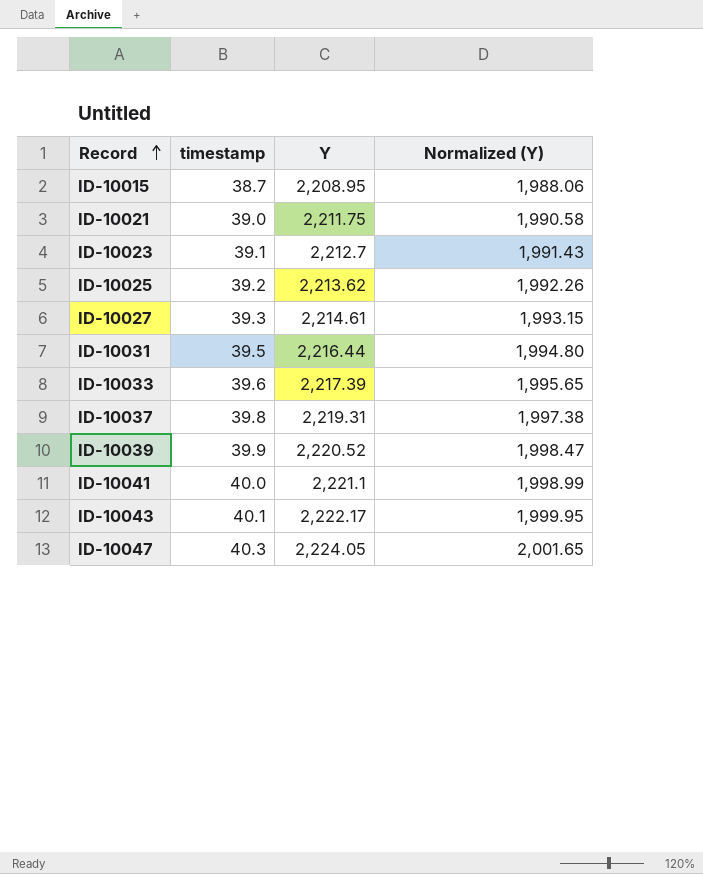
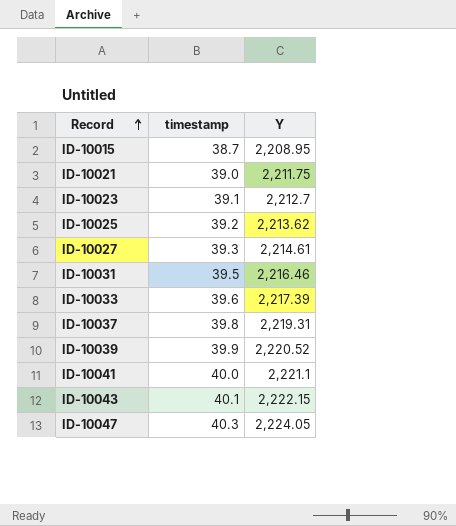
column Normalized (Y) | formula: [Y] * 0.9 -> none
ID-10031 | Y: 2,216.44 -> 2,216.46
ID-10043 | Y: 2,222.17 -> 2,222.15

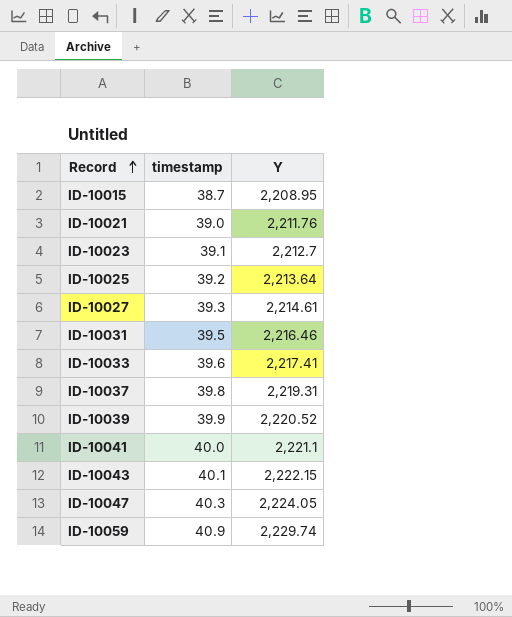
ID-10021 | Y: 2,211.75 -> 2,211.76
ID-10025 | Y: 2,213.62 -> 2,213.64
ID-10033 | Y: 2,217.39 -> 2,217.41
row ID-10059: none -> 40.9 | 2,229.74

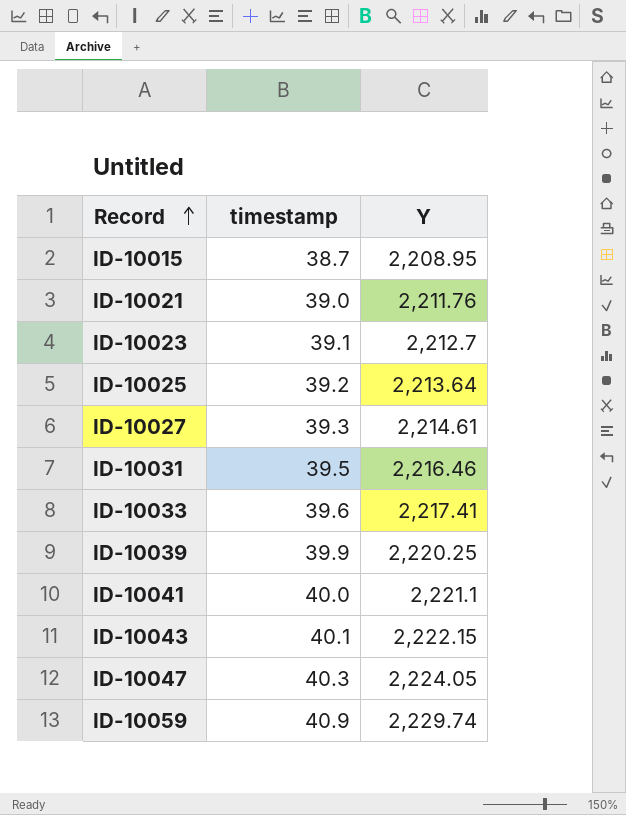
row ID-10037: 39.8 | 2,219.31 -> none
ID-10039 | Y: 2,220.52 -> 2,220.25

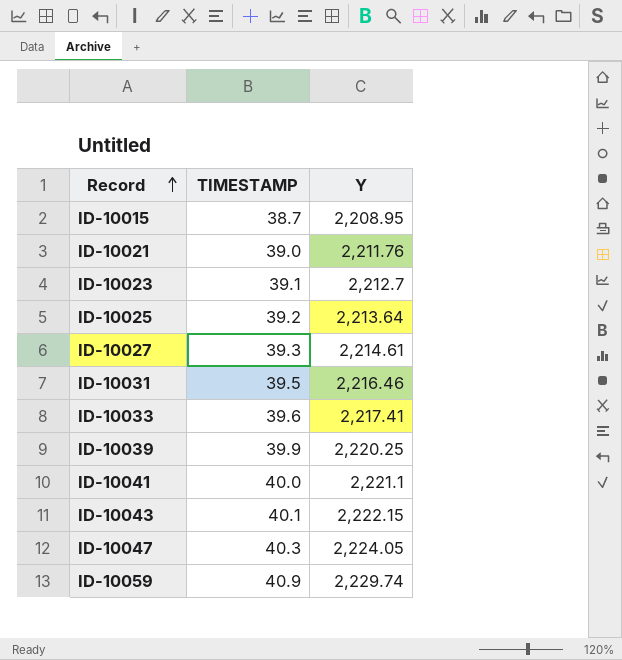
column name: timestamp -> TIMESTAMP

